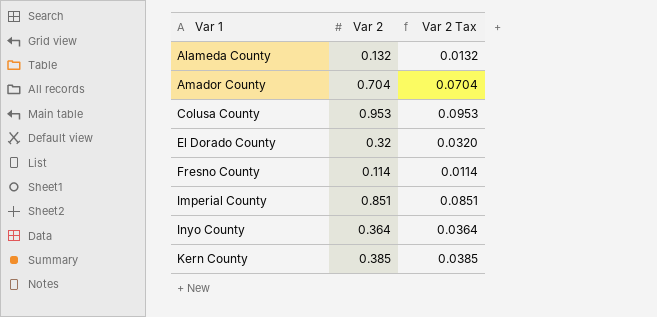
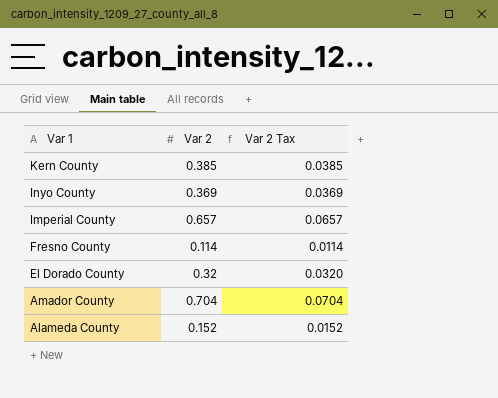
row order: Var 1 ascending -> Var 1 descending
row Colusa County: 0.953 | 0.0953 -> none
Inyo County | Var 2: 0.364 -> 0.369
Inyo County | Var 2 Tax: 0.0364 -> 0.0369
Imperial County | Var 2: 0.851 -> 0.657
Imperial County | Var 2 Tax: 0.0851 -> 0.0657
Alameda County | Var 2: 0.132 -> 0.152
Alameda County | Var 2 Tax: 0.0132 -> 0.0152

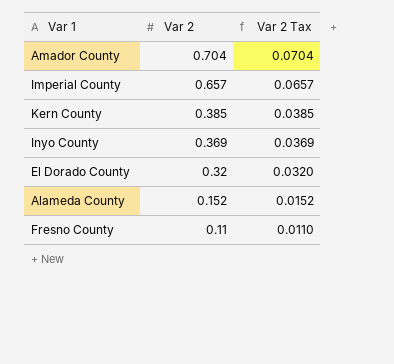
row order: Var 1 descending -> Var 2 descending
Fresno County | Var 2: 0.114 -> 0.11
Fresno County | Var 2 Tax: 0.0114 -> 0.0110

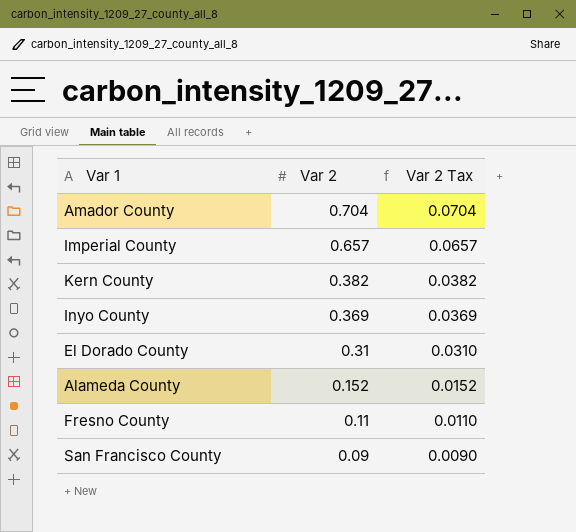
Kern County | Var 2: 0.385 -> 0.382
Kern County | Var 2 Tax: 0.0385 -> 0.0382
El Dorado County | Var 2: 0.32 -> 0.31
El Dorado County | Var 2 Tax: 0.0320 -> 0.0310
row San Francisco County: none -> 0.09 | 0.0090

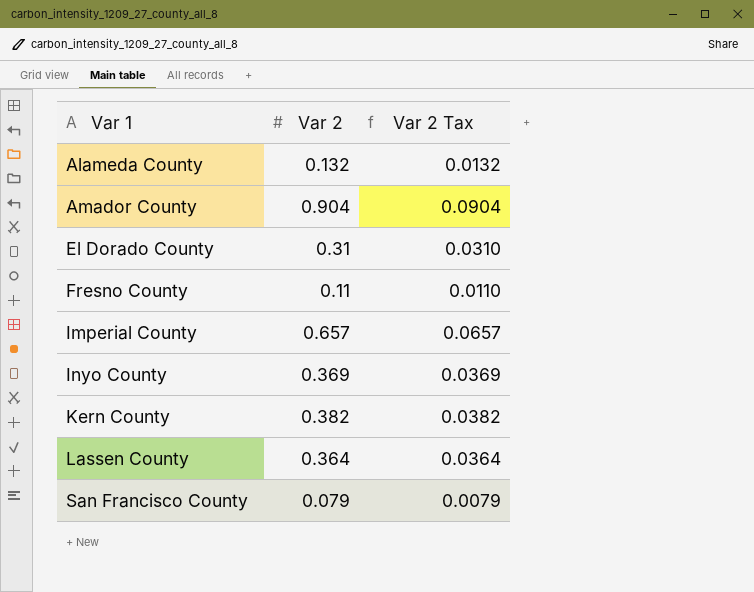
row order: Var 2 descending -> Var 1 ascending
Alameda County | Var 2: 0.152 -> 0.132
Alameda County | Var 2 Tax: 0.0152 -> 0.0132
Amador County | Var 2: 0.704 -> 0.904
Amador County | Var 2 Tax: 0.0704 -> 0.0904
row Lassen County: none -> 0.364 | 0.0364
San Francisco County | Var 2: 0.09 -> 0.079
San Francisco County | Var 2 Tax: 0.0090 -> 0.0079

